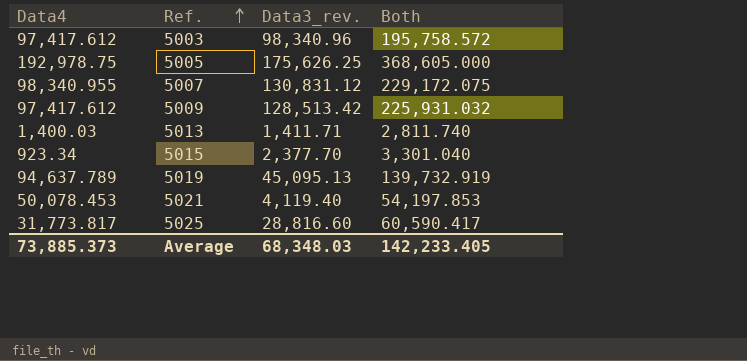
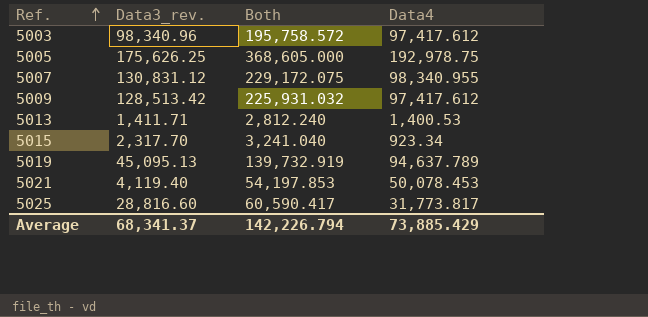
column Data4 | position: 1 -> 4
5013 | Both: 2,811.740 -> 2,812.240
5013 | Data4: 1,400.03 -> 1,400.53
5015 | Data3_rev.: 2,377.70 -> 2,317.70
5015 | Both: 3,301.040 -> 3,241.040
Average | Data3_rev.: 68,348.03 -> 68,341.37
Average | Both: 142,233.405 -> 142,226.794
Average | Data4: 73,885.373 -> 73,885.429

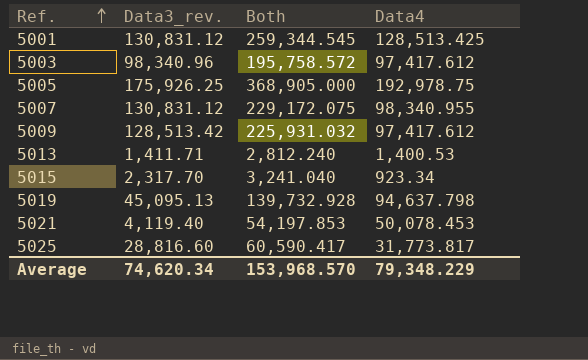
row 5001: none -> 130,831.12 | 259,344.545 | 128,513.425
5005 | Data3_rev.: 175,626.25 -> 175,926.25
5005 | Both: 368,605.000 -> 368,905.000
5019 | Both: 139,732.919 -> 139,732.928
5019 | Data4: 94,637.789 -> 94,637.798
Average | Data3_rev.: 68,341.37 -> 74,620.34
Average | Both: 142,226.794 -> 153,968.570
Average | Data4: 73,885.429 -> 79,348.229

